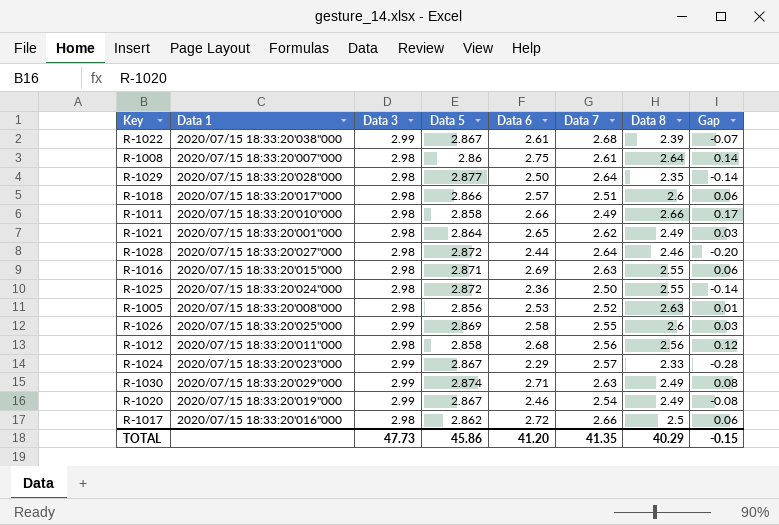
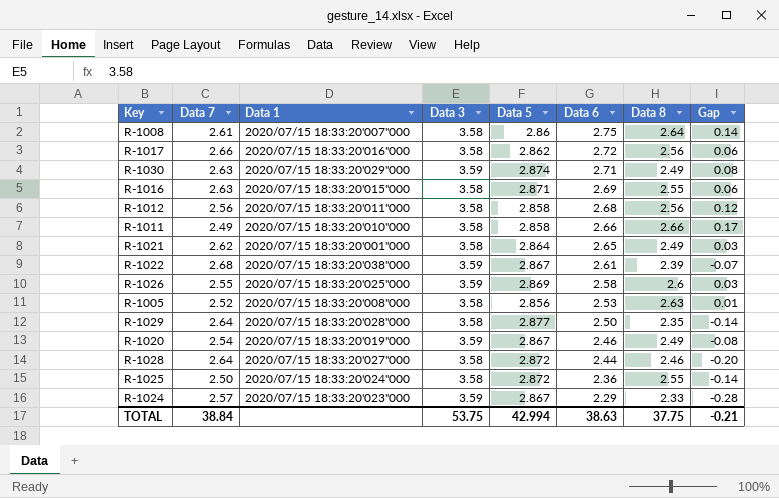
row order: none -> Data 6 descending
column Data 7 | position: 6 -> 2
row R-1018: 2020/07/15 18:33:20'017"000 | 2.98 | 2.866 | 2.57 | 2.51 | 2.6 | 0.06 -> none
R-1008 | Data 3: 2.98 -> 3.58
R-1017 | Data 3: 2.98 -> 3.58
R-1017 | Data 8: 2.5 -> 2.56
R-1030 | Data 3: 2.99 -> 3.59
R-1016 | Data 3: 2.98 -> 3.58
R-1012 | Data 3: 2.98 -> 3.58
R-1011 | Data 3: 2.98 -> 3.58
R-1021 | Data 3: 2.98 -> 3.58
R-1022 | Data 3: 2.99 -> 3.59
R-1026 | Data 3: 2.99 -> 3.59
R-1005 | Data 3: 2.98 -> 3.58
R-1029 | Data 3: 2.98 -> 3.58
R-1020 | Data 3: 2.99 -> 3.59
R-1028 | Data 3: 2.98 -> 3.58
R-1025 | Data 3: 2.98 -> 3.58
R-1024 | Data 3: 2.99 -> 3.59
TOTAL | Data 7: 41.35 -> 38.84
TOTAL | Data 3: 47.73 -> 53.75
TOTAL | Data 5: 45.86 -> 42.994
TOTAL | Data 6: 41.20 -> 38.63
TOTAL | Data 8: 40.29 -> 37.75
TOTAL | Gap: -0.15 -> -0.21

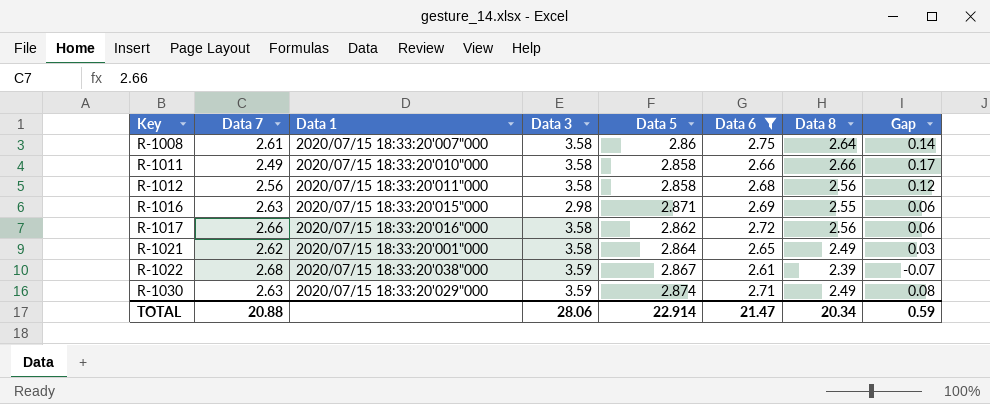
filter: none -> Data 6 >= 2.61
row order: Data 6 descending -> Key ascending
R-1016 | Data 3: 3.58 -> 2.98
TOTAL | Data 7: 38.84 -> 20.88
TOTAL | Data 3: 53.75 -> 28.06
TOTAL | Data 5: 42.994 -> 22.914
TOTAL | Data 6: 38.63 -> 21.47
TOTAL | Data 8: 37.75 -> 20.34
TOTAL | Gap: -0.21 -> 0.59

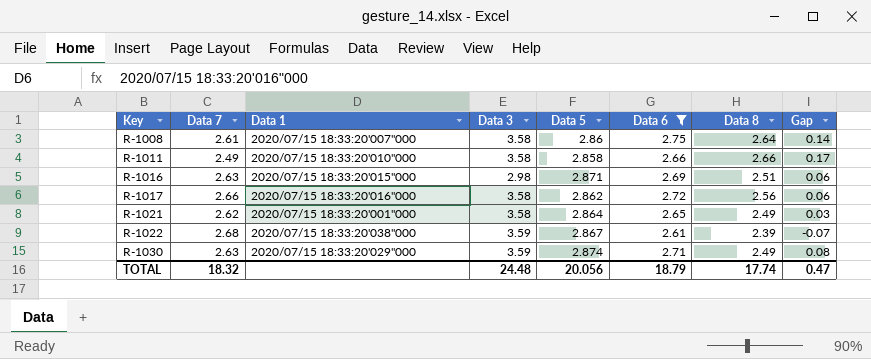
row R-1012: 2.56 | 2020/07/15 18:33:20'011"000 | 3.58 | 2.858 | 2.68 | 2.56 | 0.12 -> none
R-1016 | Data 8: 2.55 -> 2.51
TOTAL | Data 7: 20.88 -> 18.32
TOTAL | Data 3: 28.06 -> 24.48
TOTAL | Data 5: 22.914 -> 20.056
TOTAL | Data 6: 21.47 -> 18.79
TOTAL | Data 8: 20.34 -> 17.74
TOTAL | Gap: 0.59 -> 0.47

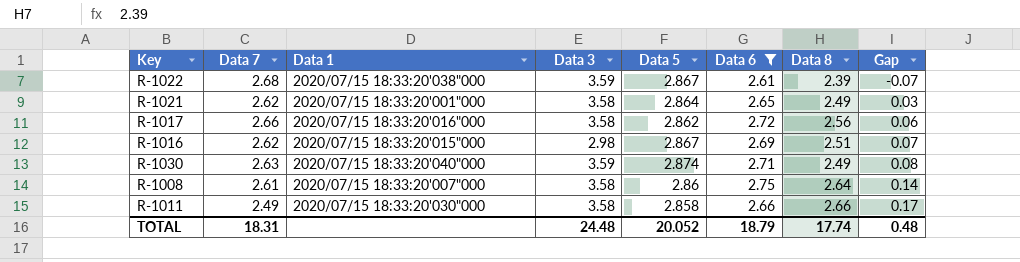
row order: Key ascending -> Gap ascending
R-1016 | Data 7: 2.63 -> 2.62
R-1016 | Data 5: 2.871 -> 2.867
R-1016 | Gap: 0.06 -> 0.07
R-1030 | Data 1: 2020/07/15 18:33:20'029"000 -> 2020/07/15 18:33:20'040"000
R-1011 | Data 1: 2020/07/15 18:33:20'010"000 -> 2020/07/15 18:33:20'030"000
TOTAL | Data 7: 18.32 -> 18.31
TOTAL | Data 5: 20.056 -> 20.052
TOTAL | Gap: 0.47 -> 0.48

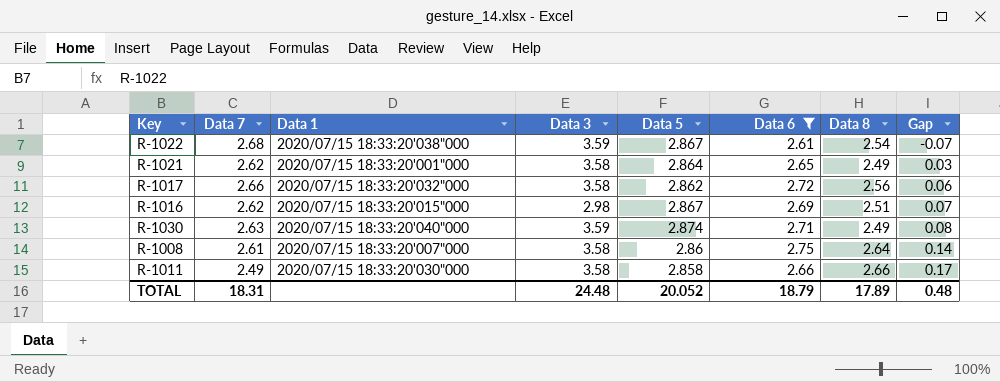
R-1022 | Data 8: 2.39 -> 2.54
R-1017 | Data 1: 2020/07/15 18:33:20'016"000 -> 2020/07/15 18:33:20'032"000
TOTAL | Data 8: 17.74 -> 17.89

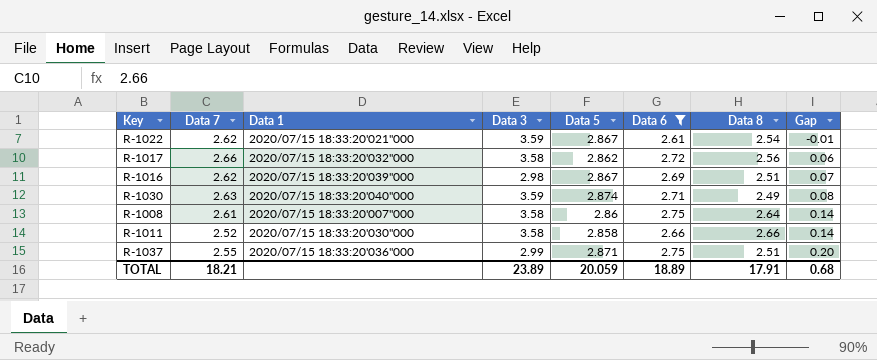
row R-1021: 2.62 | 2020/07/15 18:33:20'001"000 | 3.58 | 2.864 | 2.65 | 2.49 | 0.03 -> none
R-1022 | Data 7: 2.68 -> 2.62
R-1022 | Data 1: 2020/07/15 18:33:20'038"000 -> 2020/07/15 18:33:20'021"000
R-1022 | Gap: -0.07 -> -0.01
R-1016 | Data 1: 2020/07/15 18:33:20'015"000 -> 2020/07/15 18:33:20'039"000
R-1011 | Data 7: 2.49 -> 2.52
R-1011 | Gap: 0.17 -> 0.14
row R-1037: none -> 2.55 | 2020/07/15 18:33:20'036"000 | 2.99 | 2.871 | 2.75 | 2.51 | 0.20
TOTAL | Data 7: 18.31 -> 18.21
TOTAL | Data 3: 24.48 -> 23.89
TOTAL | Data 5: 20.052 -> 20.059
TOTAL | Data 6: 18.79 -> 18.89
TOTAL | Data 8: 17.89 -> 17.91
TOTAL | Gap: 0.48 -> 0.68

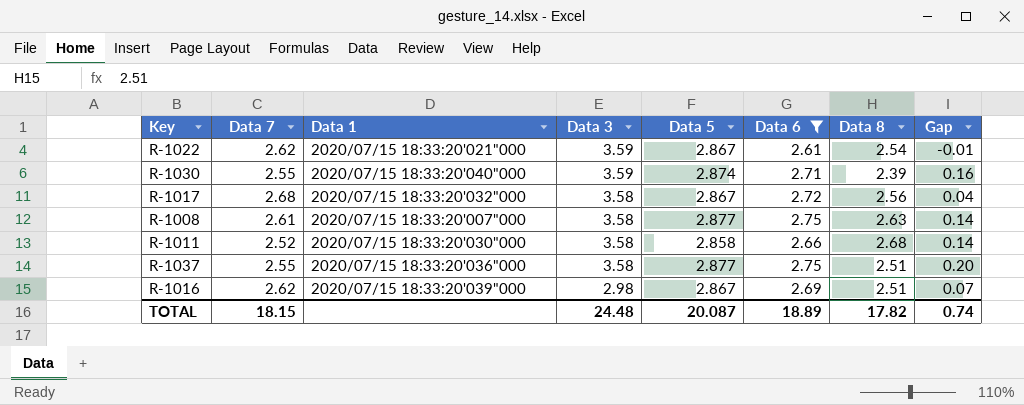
row order: Gap ascending -> Data 3 descending
R-1030 | Data 7: 2.63 -> 2.55
R-1030 | Data 8: 2.49 -> 2.39
R-1030 | Gap: 0.08 -> 0.16
R-1017 | Data 7: 2.66 -> 2.68
R-1017 | Data 5: 2.862 -> 2.867
R-1017 | Gap: 0.06 -> 0.04
R-1008 | Data 5: 2.86 -> 2.877
R-1008 | Data 8: 2.64 -> 2.63
R-1011 | Data 8: 2.66 -> 2.68
R-1037 | Data 3: 2.99 -> 3.58
R-1037 | Data 5: 2.871 -> 2.877
TOTAL | Data 7: 18.21 -> 18.15
TOTAL | Data 3: 23.89 -> 24.48
TOTAL | Data 5: 20.059 -> 20.087
TOTAL | Data 8: 17.91 -> 17.82
TOTAL | Gap: 0.68 -> 0.74

